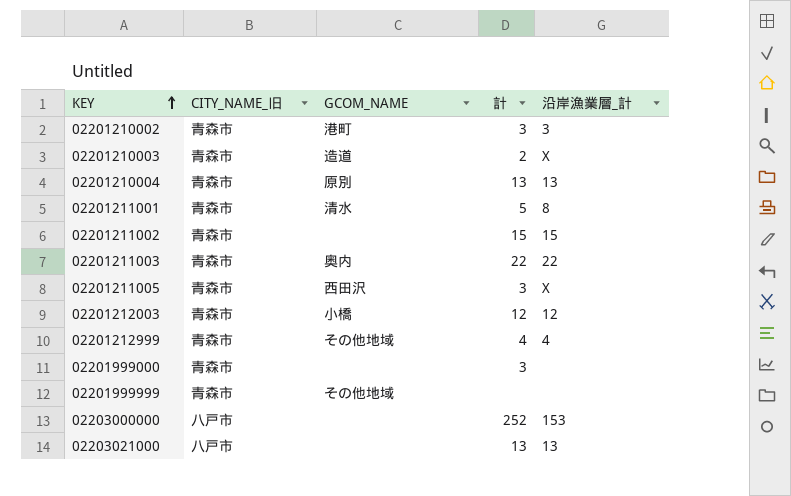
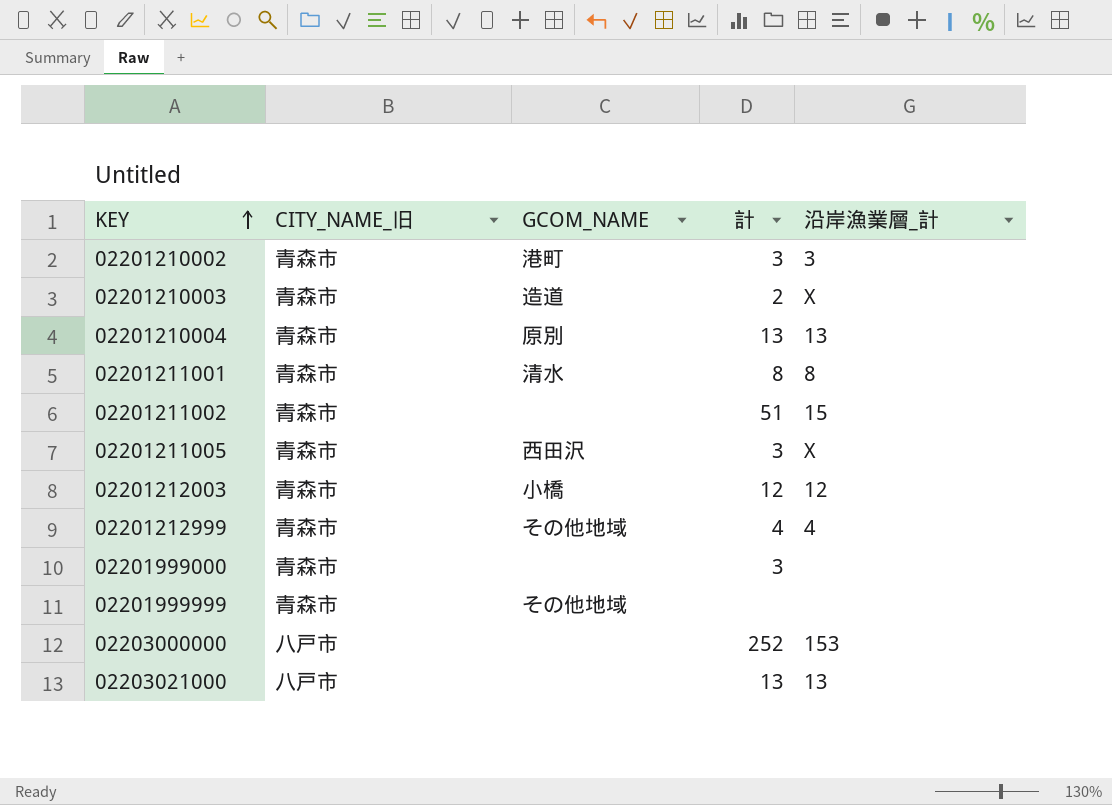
row 02201211003: 青森市 | 奥内 | 22 | 22 -> none
02201211001 | 計: 5 -> 8
02201211002 | 計: 15 -> 51

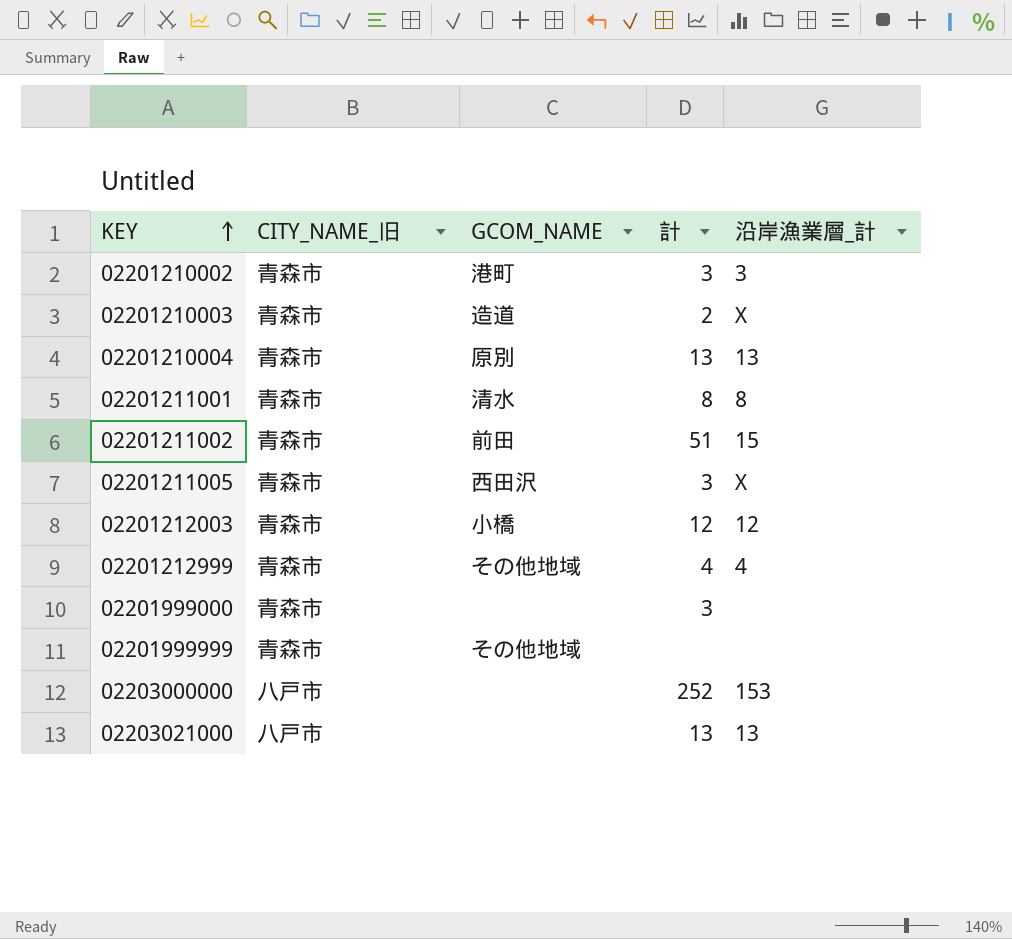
02201211002 | GCOM_NAME: none -> 前田

